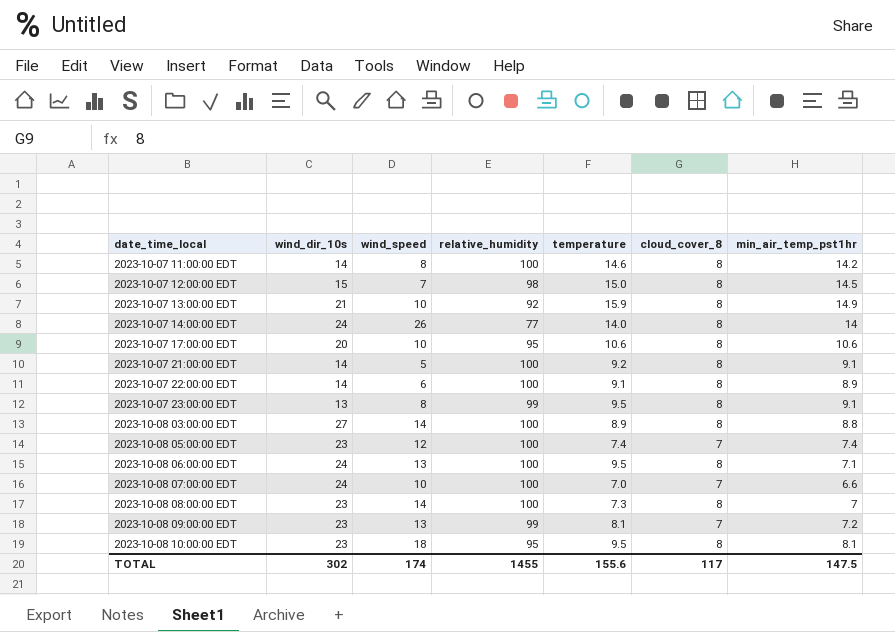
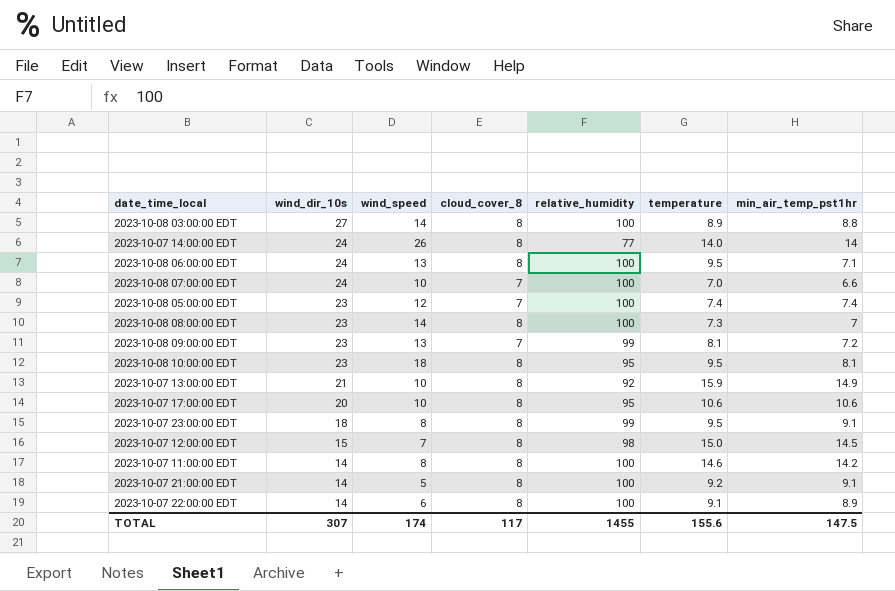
row order: date_time_local ascending -> wind_dir_10s descending
column cloud_cover_8 | position: 6 -> 4
2023-10-07 23:00:00 EDT | wind_dir_10s: 13 -> 18
TOTAL | wind_dir_10s: 302 -> 307

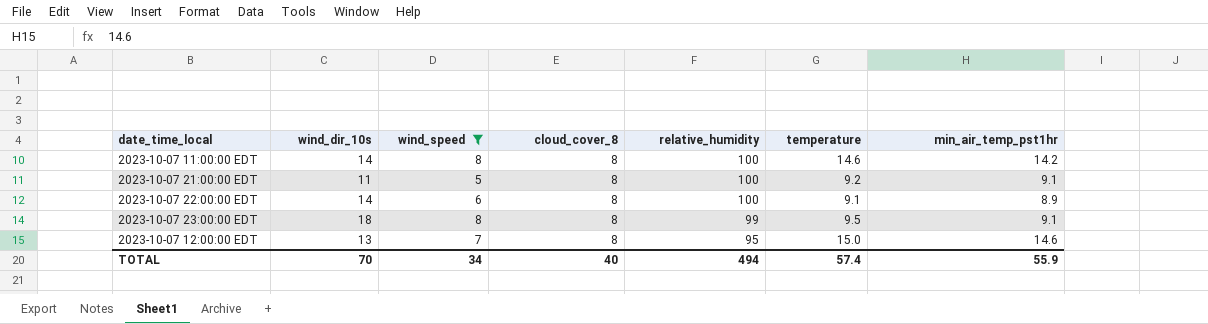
filter: none -> wind_speed <= 8
row order: wind_dir_10s descending -> relative_humidity descending
2023-10-07 21:00:00 EDT | wind_dir_10s: 14 -> 11
2023-10-07 12:00:00 EDT | wind_dir_10s: 15 -> 13
2023-10-07 12:00:00 EDT | relative_humidity: 98 -> 95
2023-10-07 12:00:00 EDT | min_air_temp_pst1hr: 14.5 -> 14.6
TOTAL | wind_dir_10s: 307 -> 70
TOTAL | wind_speed: 174 -> 34
TOTAL | cloud_cover_8: 117 -> 40
TOTAL | relative_humidity: 1455 -> 494
TOTAL | temperature: 155.6 -> 57.4
TOTAL | min_air_temp_pst1hr: 147.5 -> 55.9

